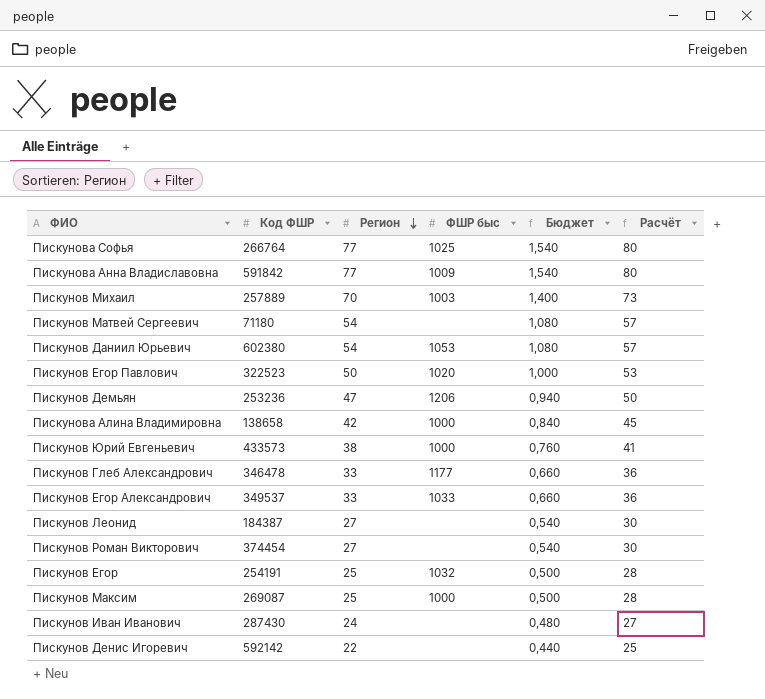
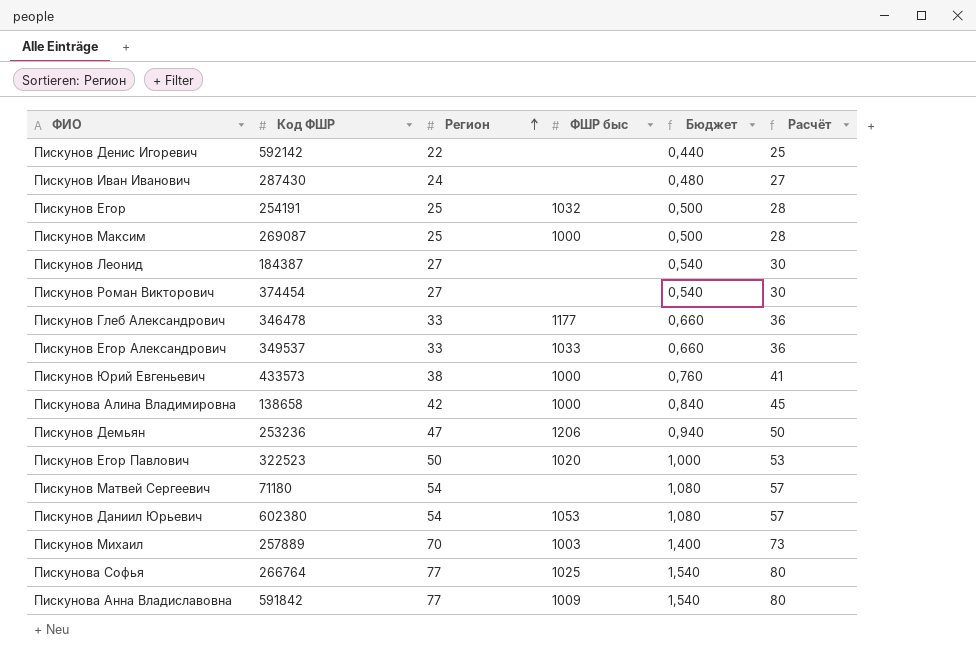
row order: Регион descending -> Регион ascending

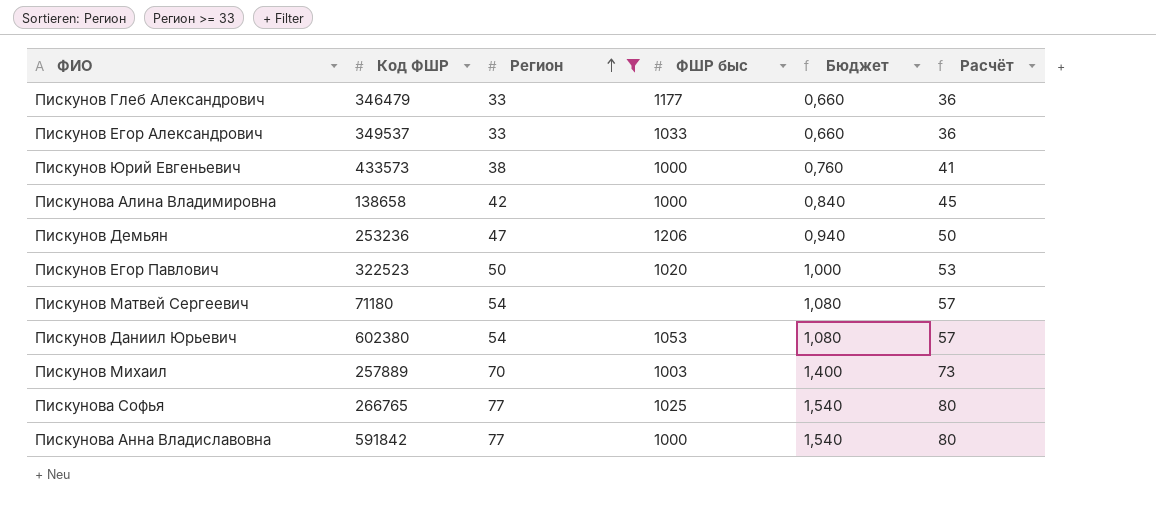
filter: none -> Регион >= 33
Пискунов Глеб Александрович | Код ФШР: 346478 -> 346479
Пискунова Софья | Код ФШР: 266764 -> 266765
Пискунова Анна Владиславовна | ФШР быс: 1009 -> 1000

